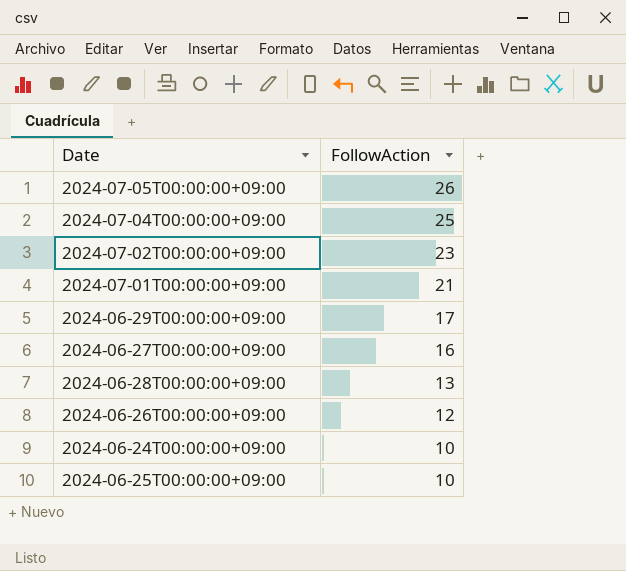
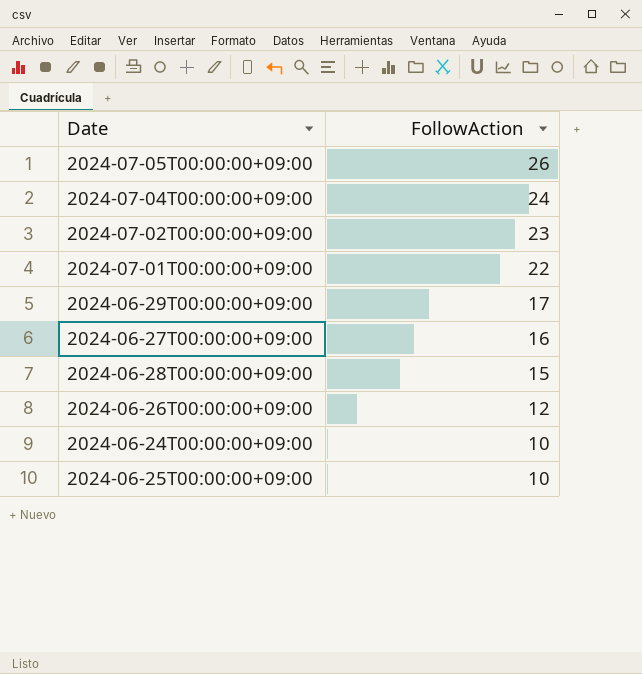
2024-07-04T00:00:00+09:00 | FollowAction: 25 -> 24
2024-07-01T00:00:00+09:00 | FollowAction: 21 -> 22
2024-06-28T00:00:00+09:00 | FollowAction: 13 -> 15

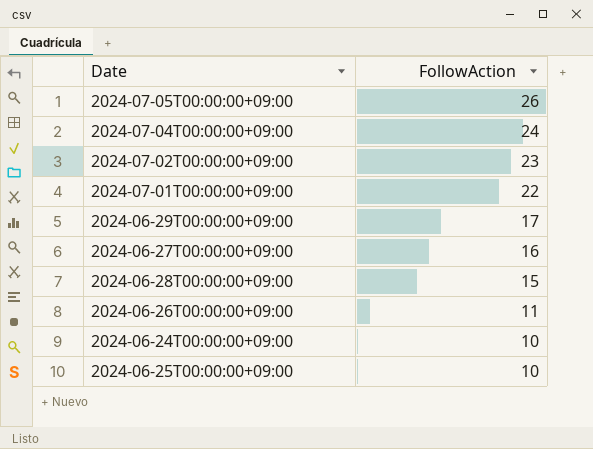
2024-06-26T00:00:00+09:00 | FollowAction: 12 -> 11

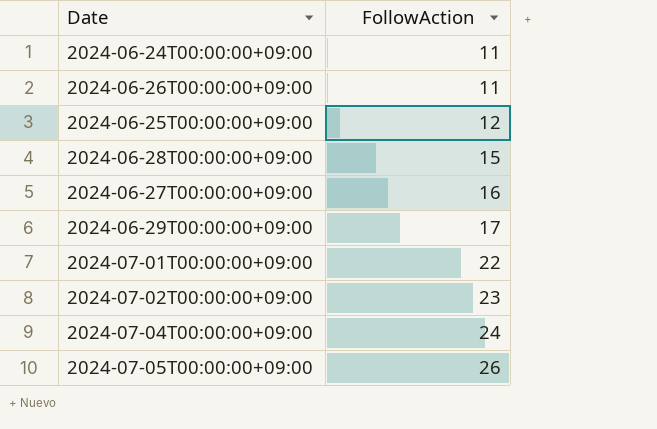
row order: FollowAction descending -> FollowAction ascending
2024-06-24T00:00:00+09:00 | FollowAction: 10 -> 11
2024-06-25T00:00:00+09:00 | FollowAction: 10 -> 12

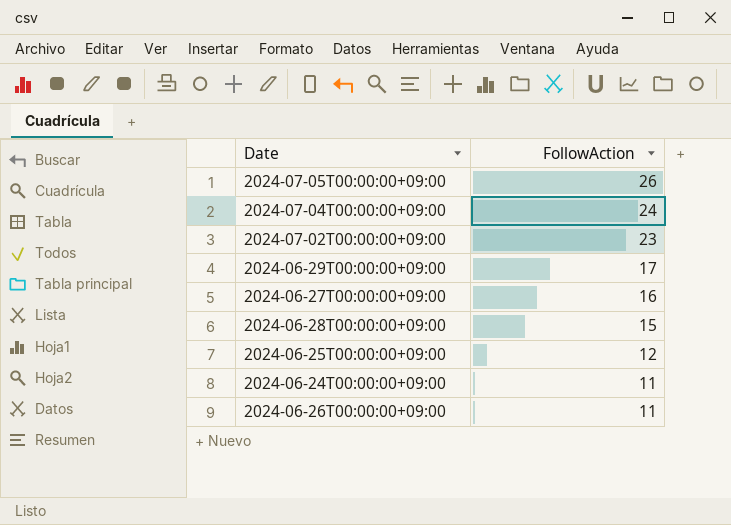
row order: FollowAction ascending -> FollowAction descending
row 2024-07-01T00:00:00+09:00: 22 -> none

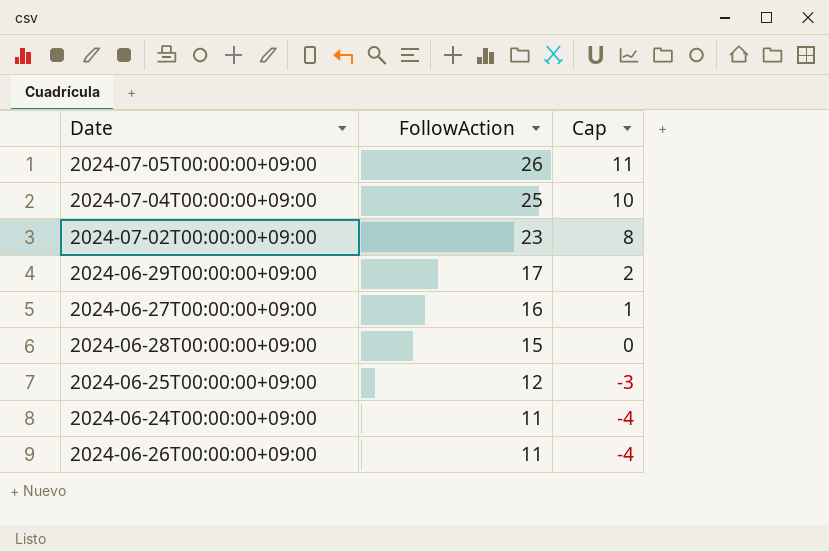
column Cap | formula: none -> [FollowAction] - 15
2024-07-04T00:00:00+09:00 | FollowAction: 24 -> 25

